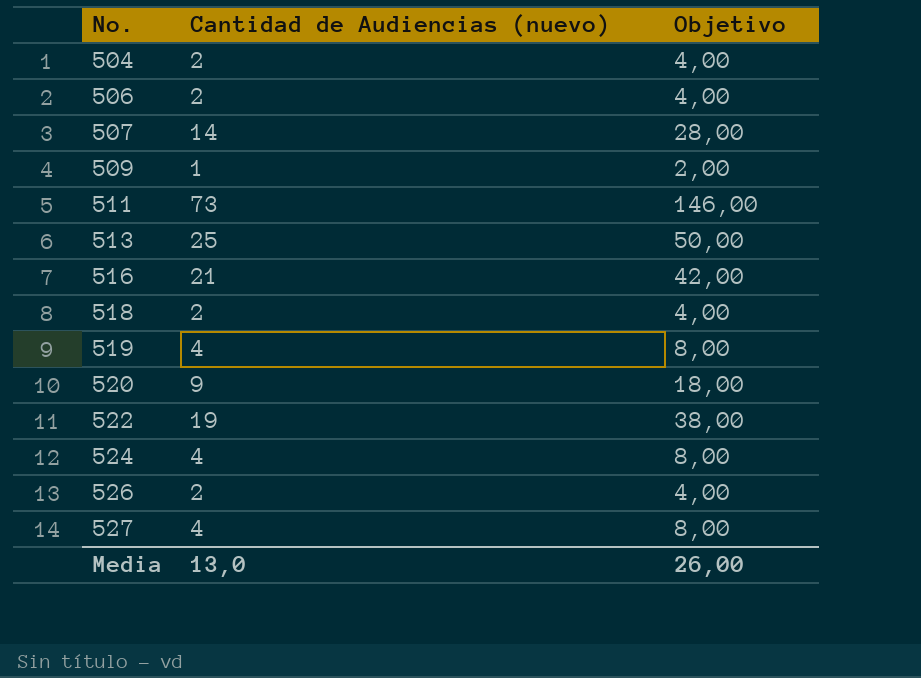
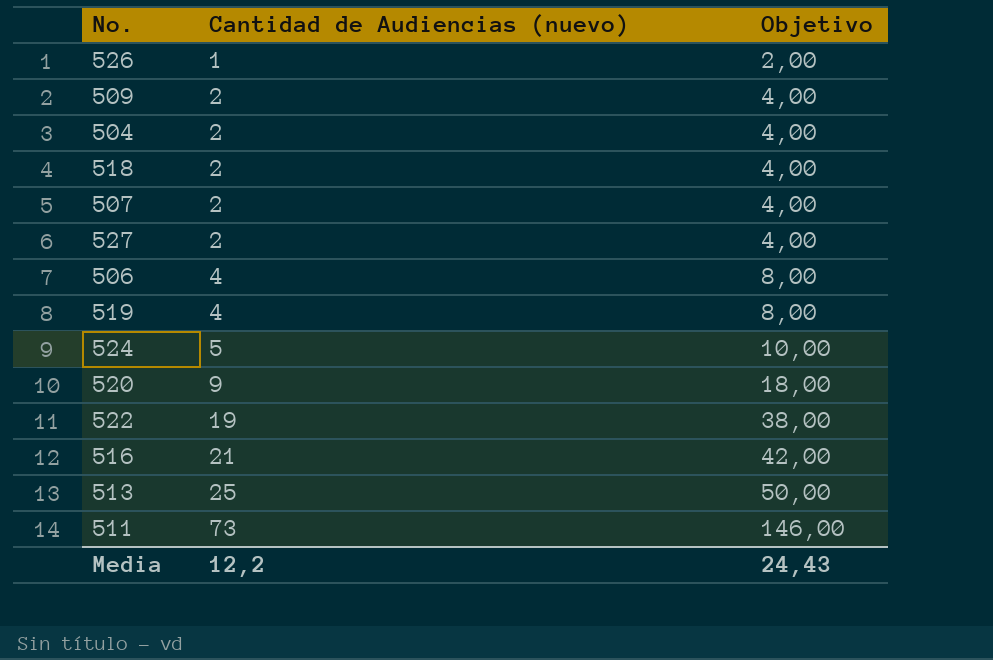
row order: No. ascending -> Cantidad de Audiencias (nuevo) ascending
526 | Cantidad de Audiencias (nuevo): 2 -> 1
526 | Objetivo: 4,00 -> 2,00
509 | Cantidad de Audiencias (nuevo): 1 -> 2
509 | Objetivo: 2,00 -> 4,00
507 | Cantidad de Audiencias (nuevo): 14 -> 2
507 | Objetivo: 28,00 -> 4,00
527 | Cantidad de Audiencias (nuevo): 4 -> 2
527 | Objetivo: 8,00 -> 4,00
506 | Cantidad de Audiencias (nuevo): 2 -> 4
506 | Objetivo: 4,00 -> 8,00
524 | Cantidad de Audiencias (nuevo): 4 -> 5
524 | Objetivo: 8,00 -> 10,00
Media | Cantidad de Audiencias (nuevo): 13,0 -> 12,2
Media | Objetivo: 26,00 -> 24,43

